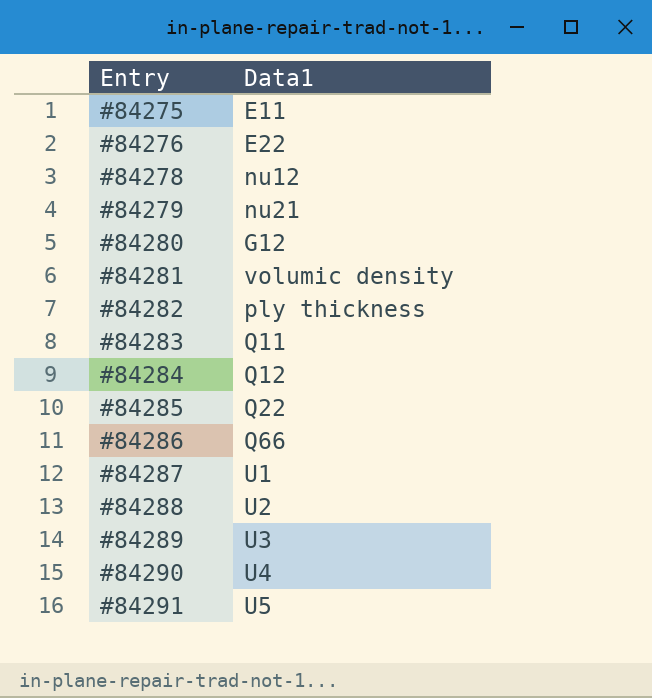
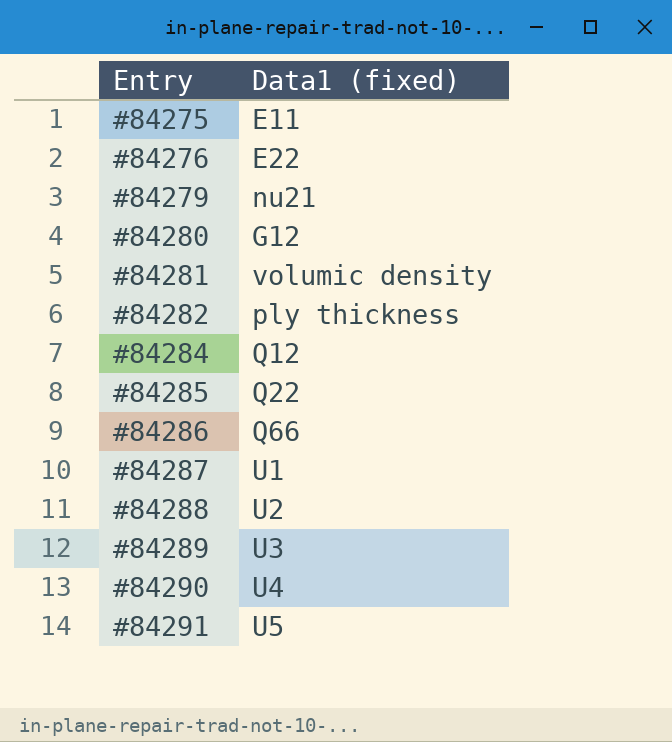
column name: Data1 -> Data1 (fixed)
row #84278: nu12 -> none
row #84283: Q11 -> none

